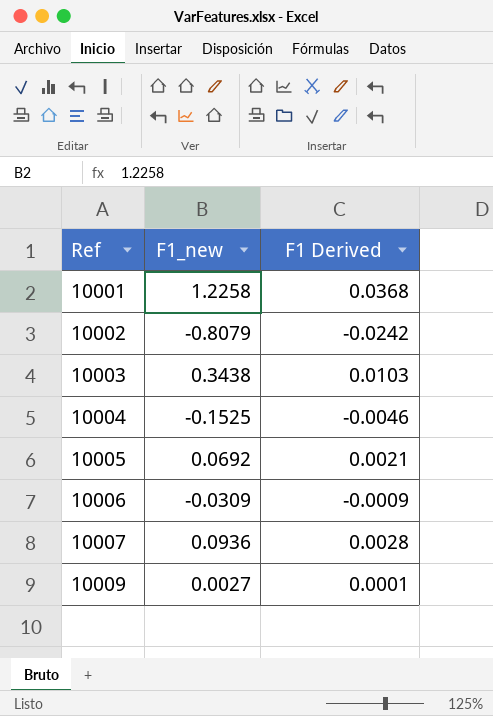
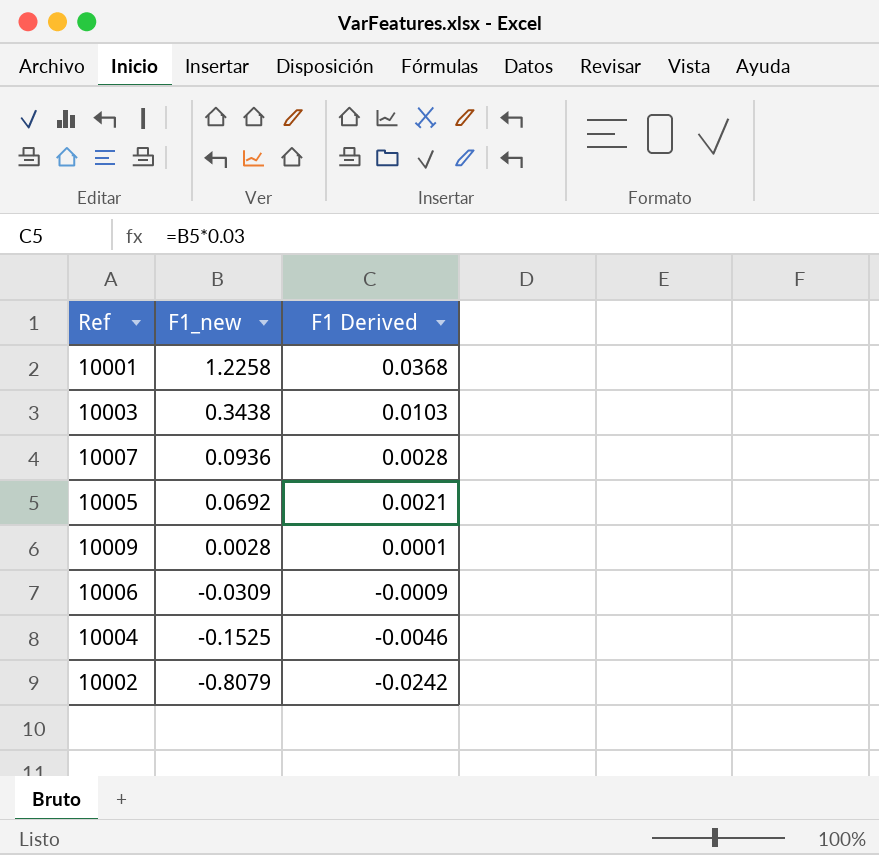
row order: Ref ascending -> F1_new descending
10009 | F1_new: 0.0027 -> 0.0028

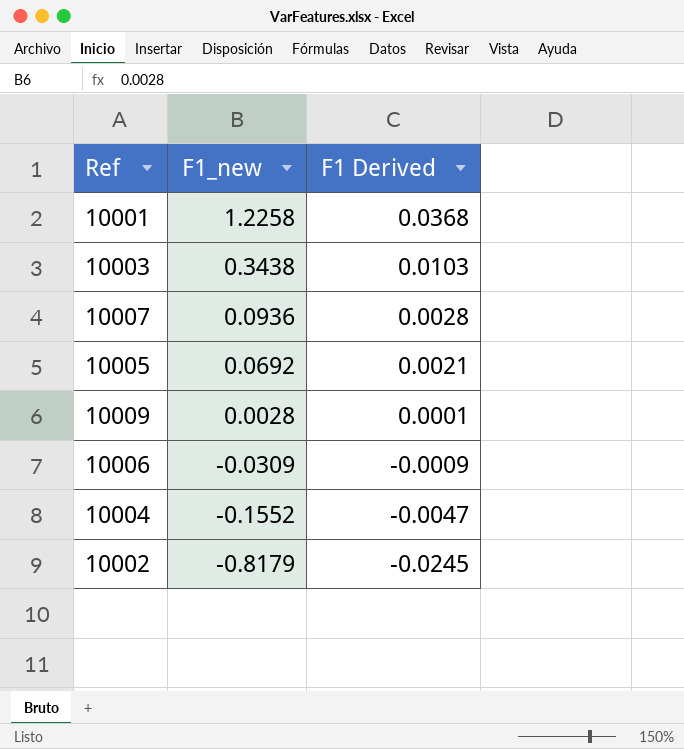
10004 | F1_new: -0.1525 -> -0.1552
10004 | F1 Derived: -0.0046 -> -0.0047
10002 | F1_new: -0.8079 -> -0.8179
10002 | F1 Derived: -0.0242 -> -0.0245

